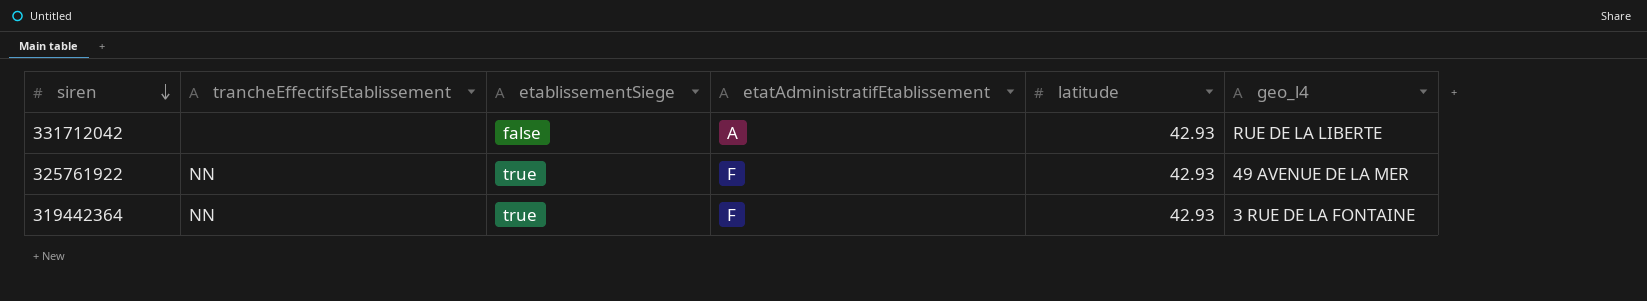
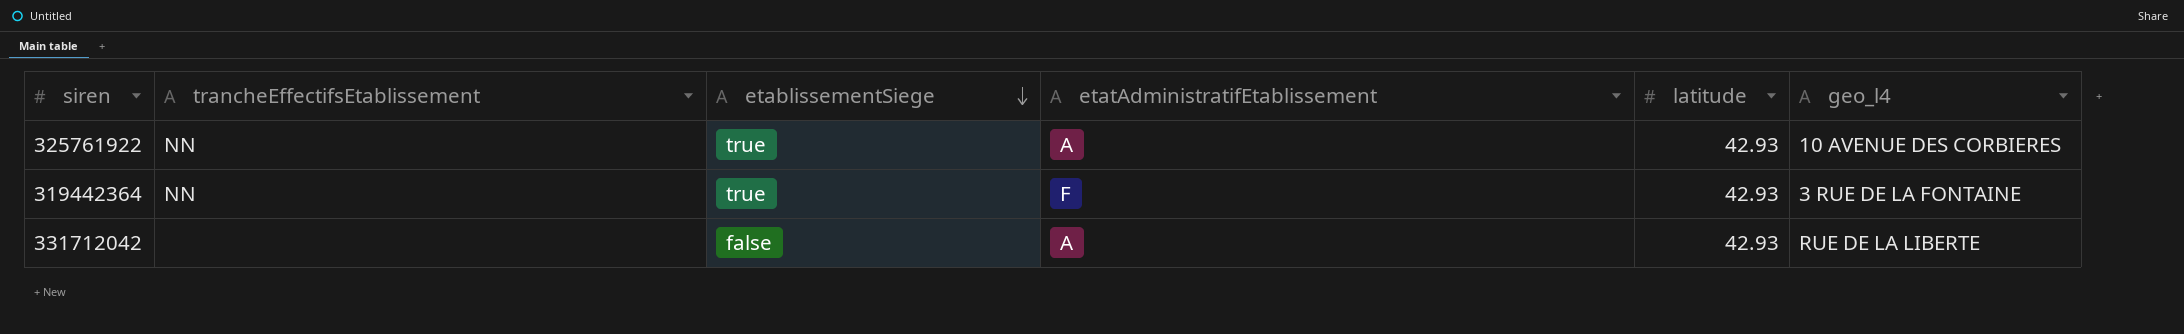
row order: siren descending -> etablissementSiege descending
325761922 | etatAdministratifEtablissement: F -> A
325761922 | geo_l4: 49 AVENUE DE LA MER -> 10 AVENUE DES CORBIERES

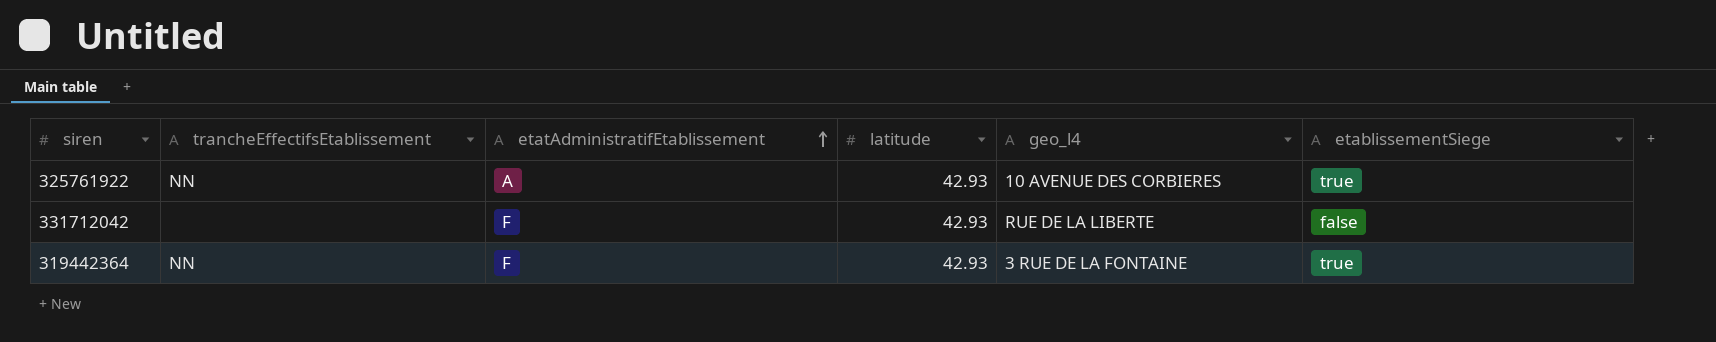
row order: etablissementSiege descending -> etatAdministratifEtablissement ascending
column etablissementSiege | position: 3 -> 6
331712042 | etatAdministratifEtablissement: A -> F

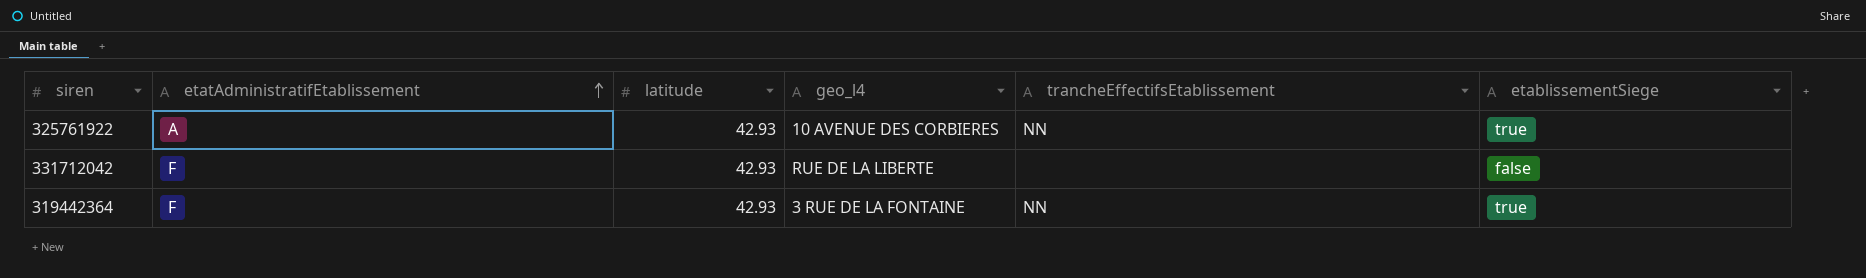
column trancheEffectifsEtablissement | position: 2 -> 5

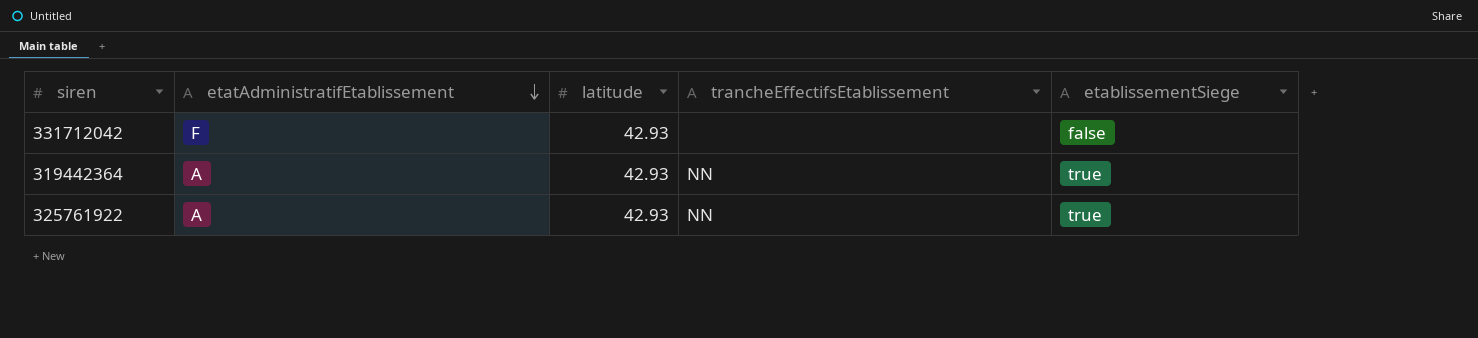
row order: etatAdministratifEtablissement ascending -> etatAdministratifEtablissement descending
column geo_l4 | position: 4 -> none
319442364 | etatAdministratifEtablissement: F -> A

